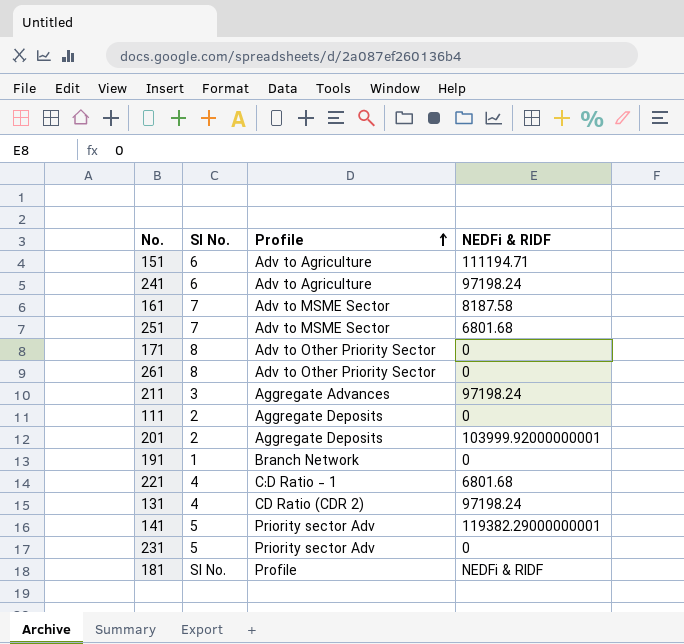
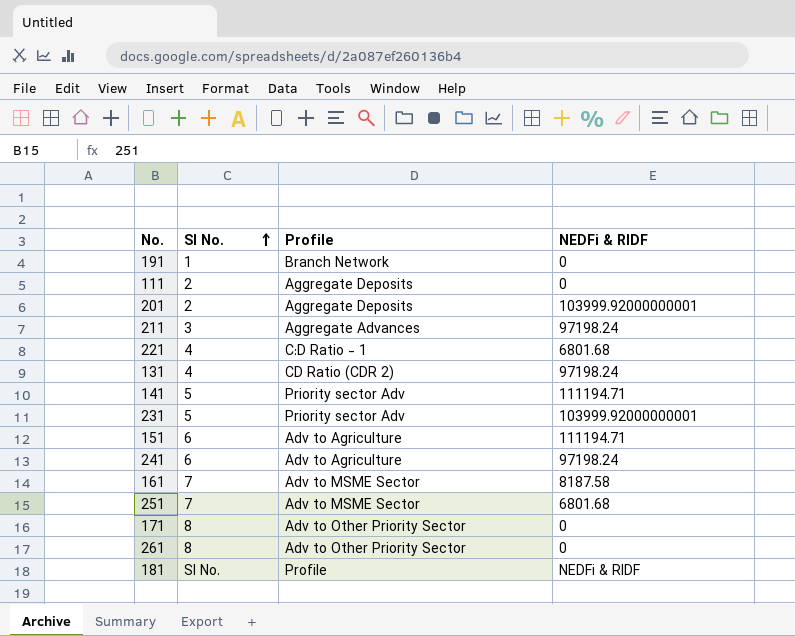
row order: Profile ascending -> Sl No. ascending
141 | NEDFi & RIDF: 119382.29000000001 -> 111194.71
231 | NEDFi & RIDF: 0 -> 103999.92000000001

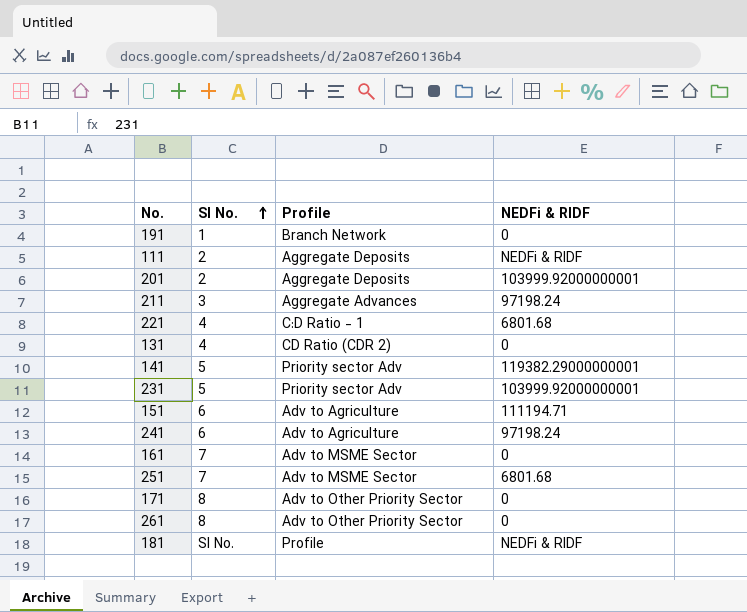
111 | NEDFi & RIDF: 0 -> NEDFi & RIDF
131 | NEDFi & RIDF: 97198.24 -> 0
141 | NEDFi & RIDF: 111194.71 -> 119382.29000000001
161 | NEDFi & RIDF: 8187.58 -> 0

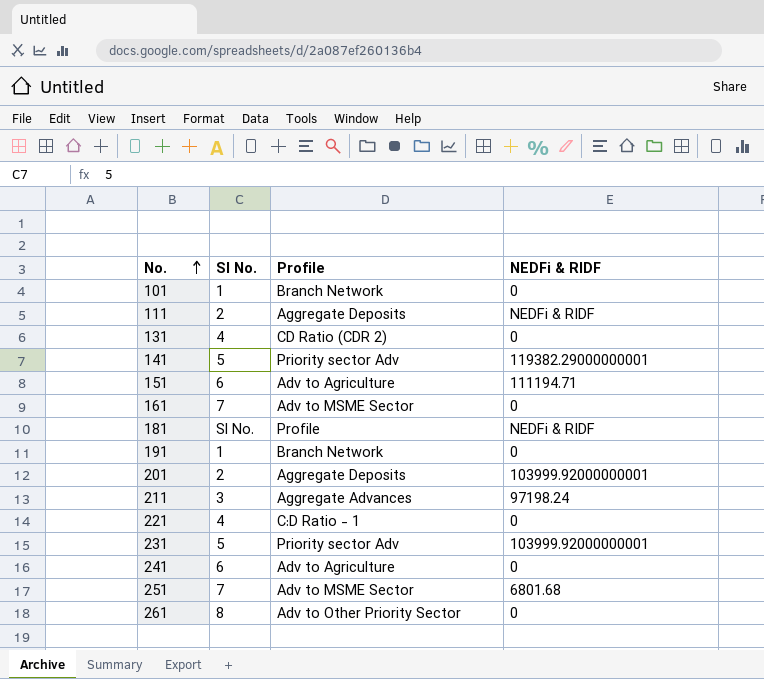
row order: Sl No. ascending -> No. ascending
row 171: 8 | Adv to Other Priority Sector | 0 -> none
row 101: none -> 1 | Branch Network | 0
221 | NEDFi & RIDF: 6801.68 -> 0
241 | NEDFi & RIDF: 97198.24 -> 0

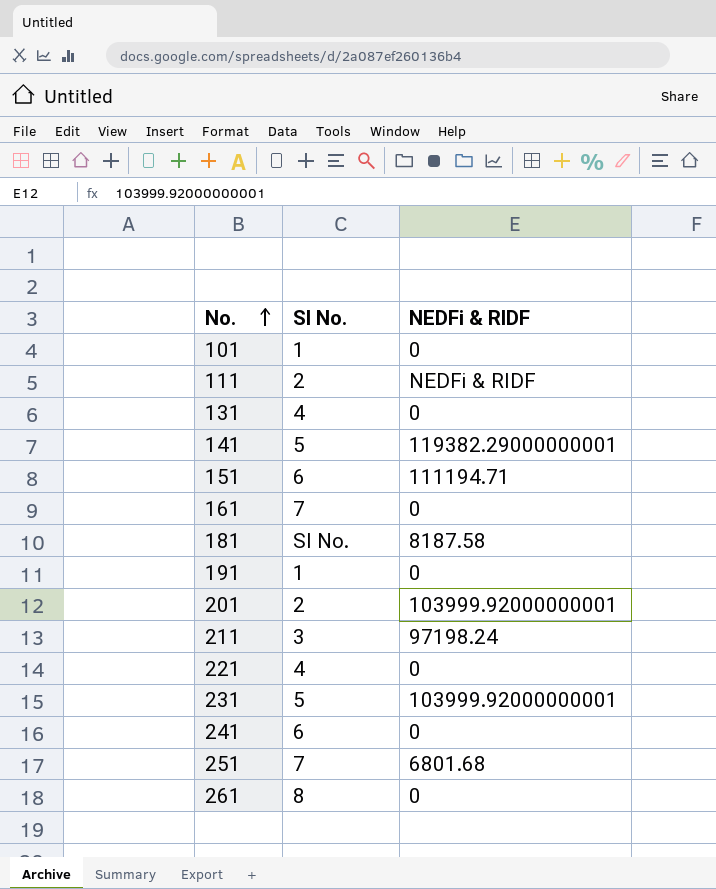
column Profile | position: 3 -> none
181 | NEDFi & RIDF: NEDFi & RIDF -> 8187.58

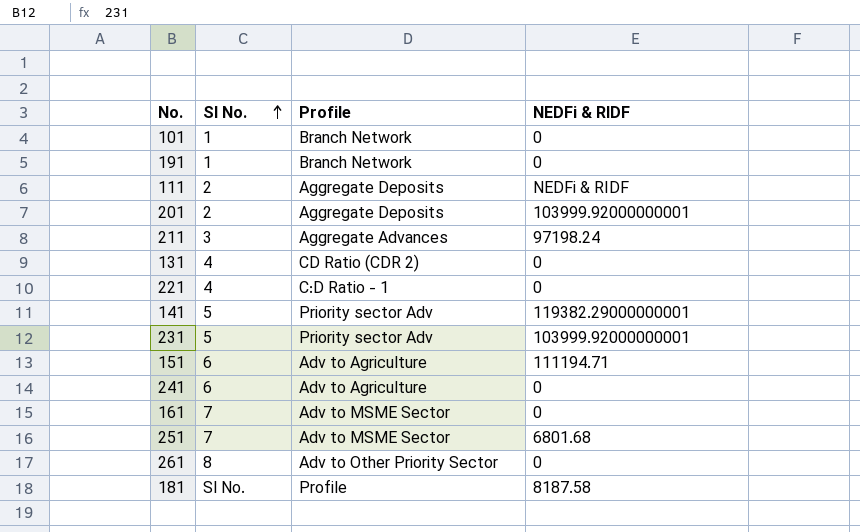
row order: No. ascending -> Sl No. ascending
column Profile | position: none -> 3

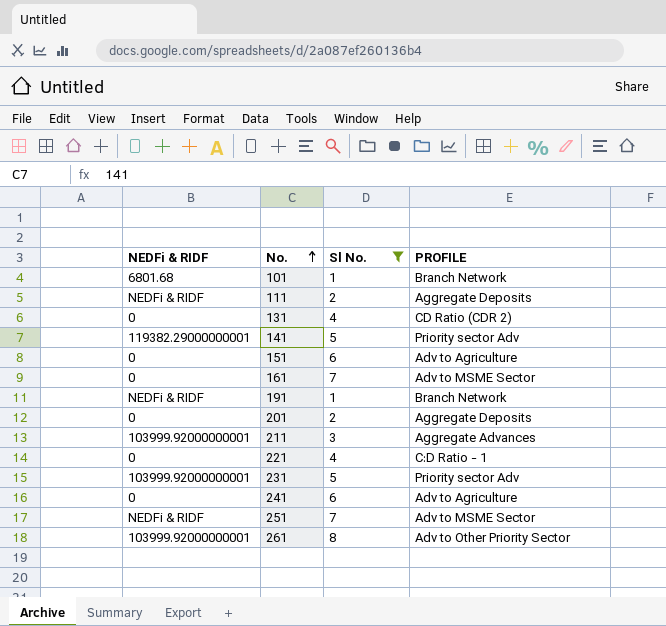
filter: none -> Sl No. != Sl No.
row order: Sl No. ascending -> No. ascending
column NEDFi & RIDF | position: 4 -> 1
column name: Profile -> PROFILE
101 | NEDFi & RIDF: 0 -> 6801.68
151 | NEDFi & RIDF: 111194.71 -> 0
191 | NEDFi & RIDF: 0 -> NEDFi & RIDF
201 | NEDFi & RIDF: 103999.92000000001 -> 0
211 | NEDFi & RIDF: 97198.24 -> 103999.92000000001
251 | NEDFi & RIDF: 6801.68 -> NEDFi & RIDF
261 | NEDFi & RIDF: 0 -> 103999.92000000001

